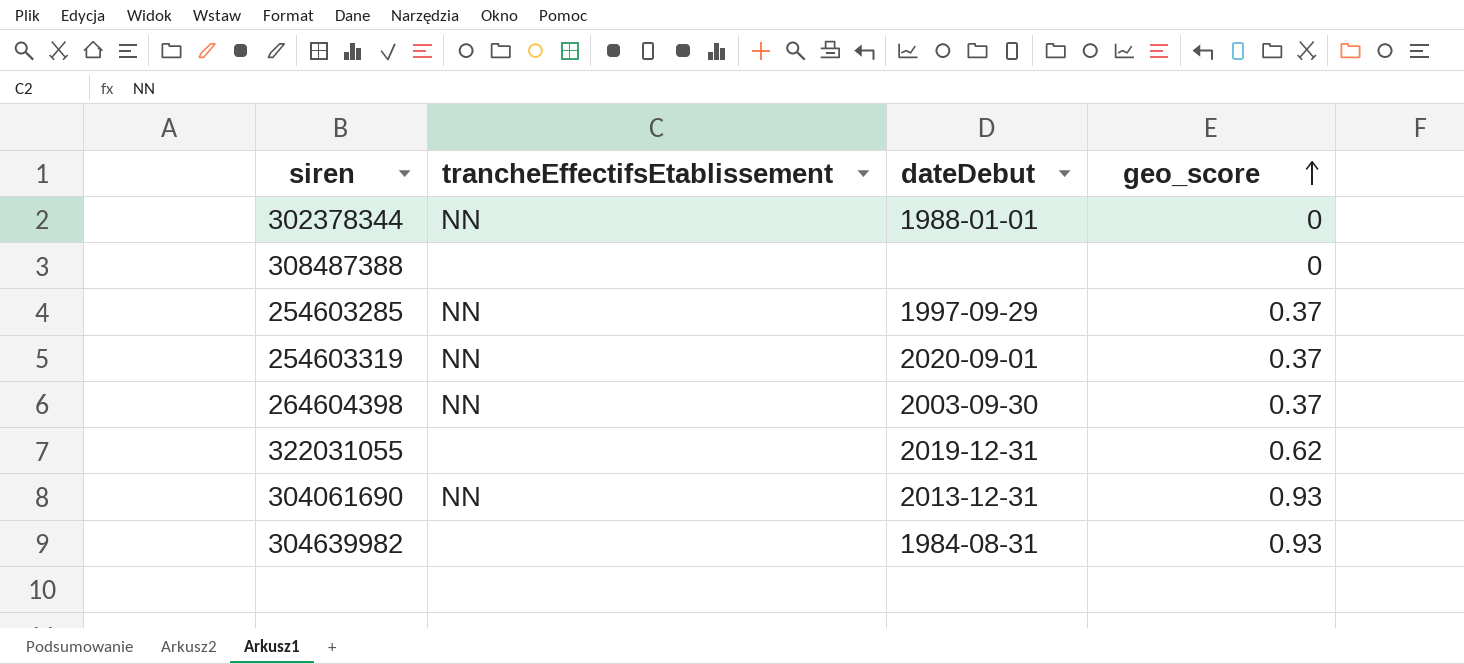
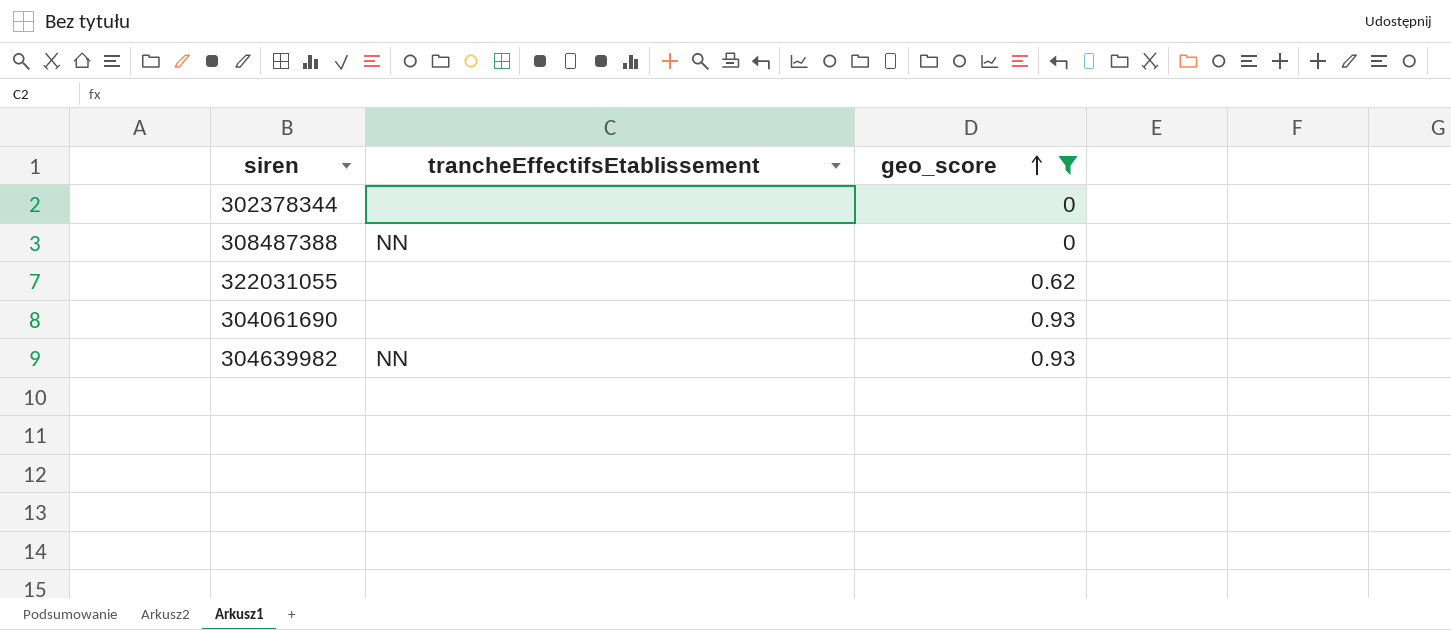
filter: none -> geo_score != 0.37
column dateDebut | position: 3 -> none
302378344 | trancheEffectifsEtablissement: NN -> none
308487388 | trancheEffectifsEtablissement: none -> NN
304061690 | trancheEffectifsEtablissement: NN -> none
304639982 | trancheEffectifsEtablissement: none -> NN

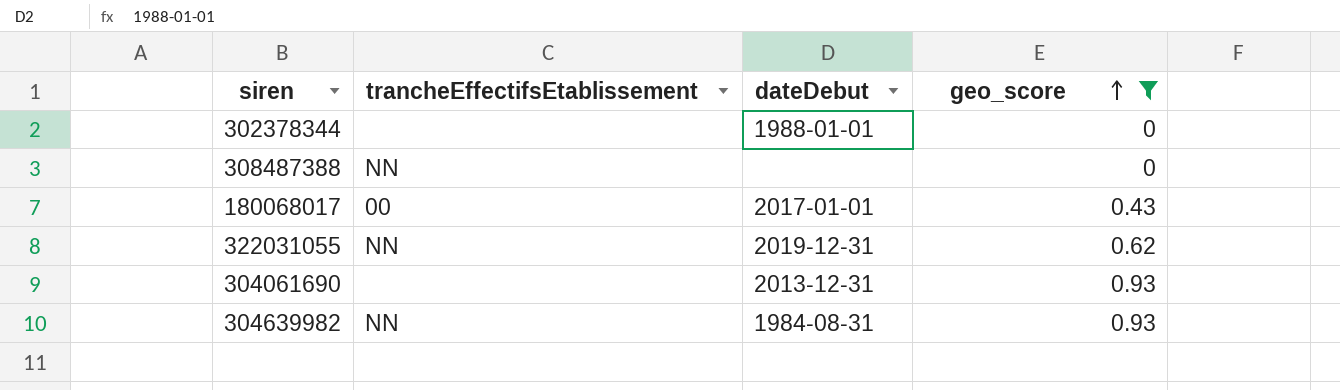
column dateDebut | position: none -> 3
row 180068017: none -> 00 | 2017-01-01 | 0.43
322031055 | trancheEffectifsEtablissement: none -> NN

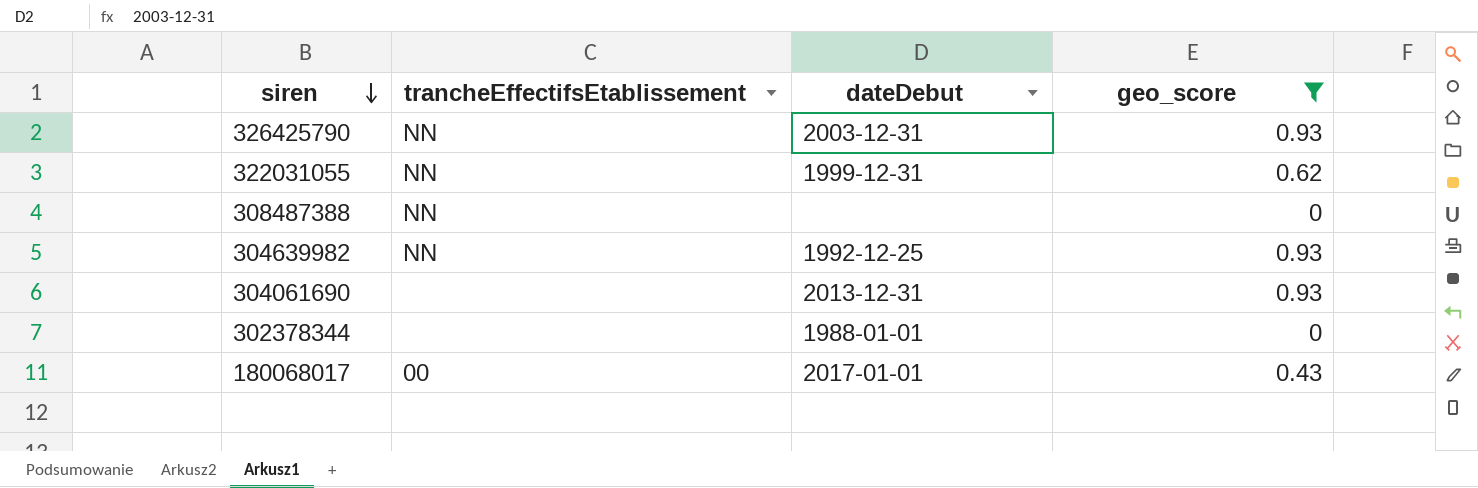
row order: geo_score ascending -> siren descending
row 326425790: none -> NN | 2003-12-31 | 0.93
322031055 | dateDebut: 2019-12-31 -> 1999-12-31
304639982 | dateDebut: 1984-08-31 -> 1992-12-25

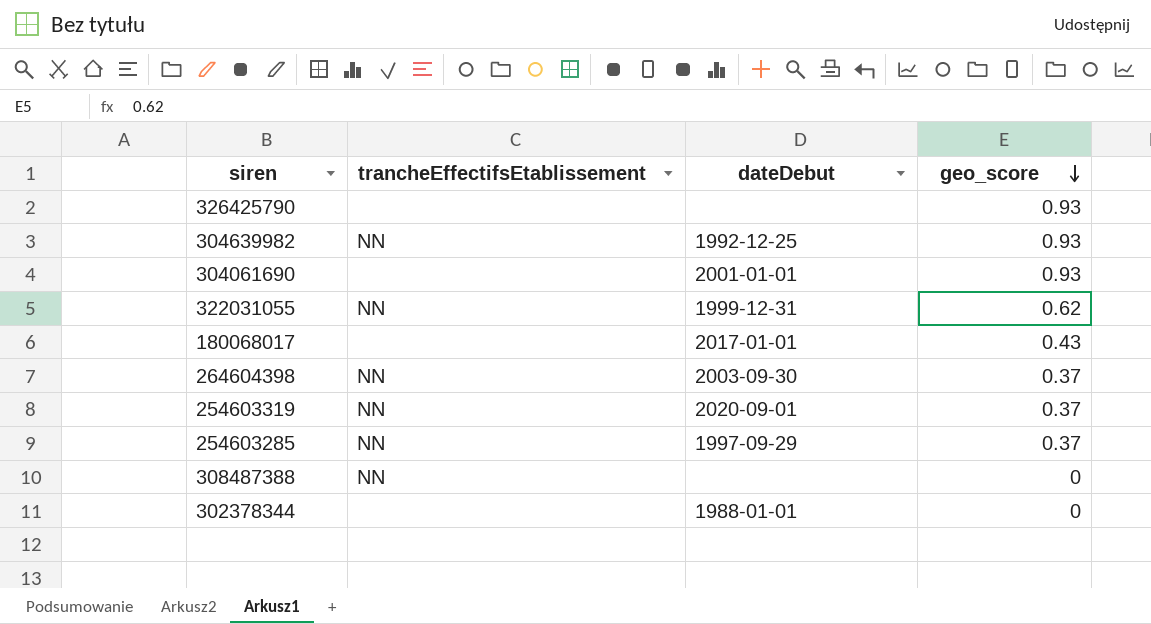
filter: geo_score != 0.37 -> none
row order: siren descending -> geo_score descending
326425790 | trancheEffectifsEtablissement: NN -> none
326425790 | dateDebut: 2003-12-31 -> none
304061690 | dateDebut: 2013-12-31 -> 2001-01-01
180068017 | trancheEffectifsEtablissement: 00 -> none

